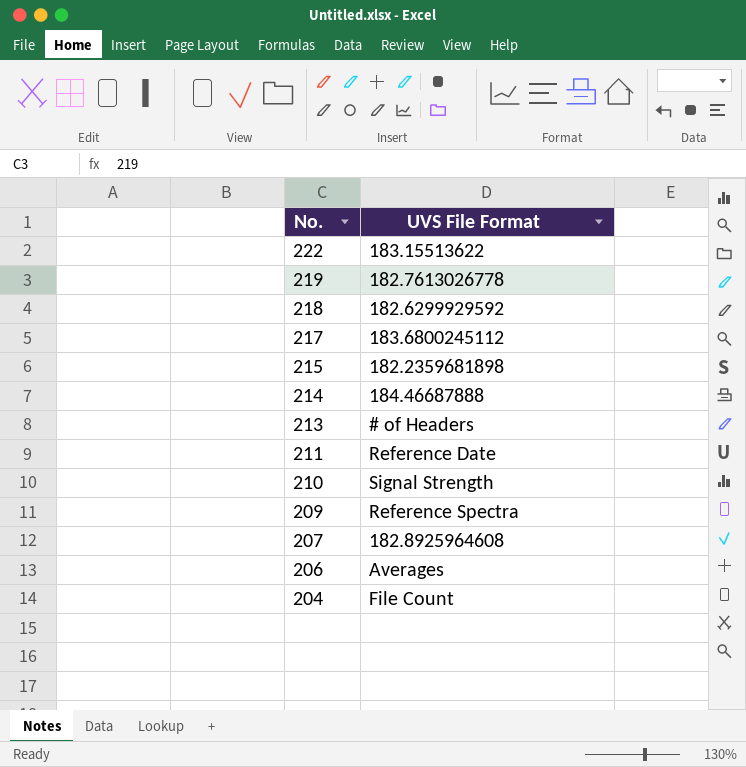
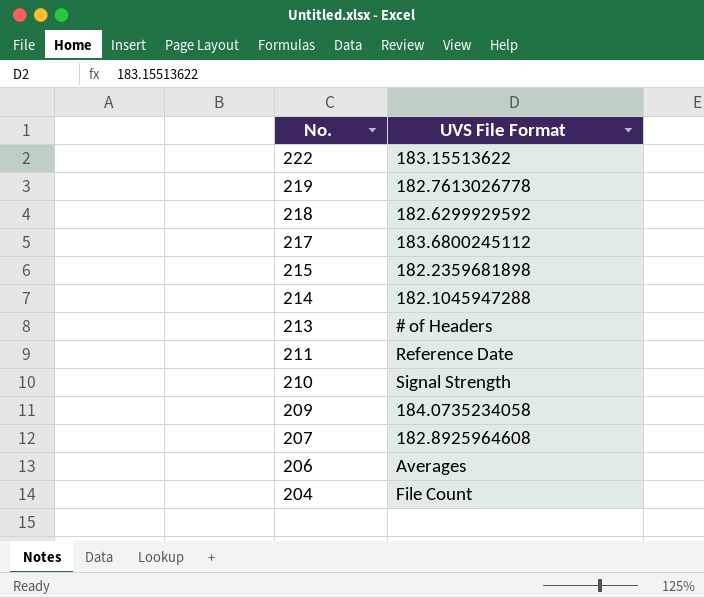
214 | UVS File Format: 184.46687888 -> 182.1045947288
209 | UVS File Format: Reference Spectra -> 184.0735234058

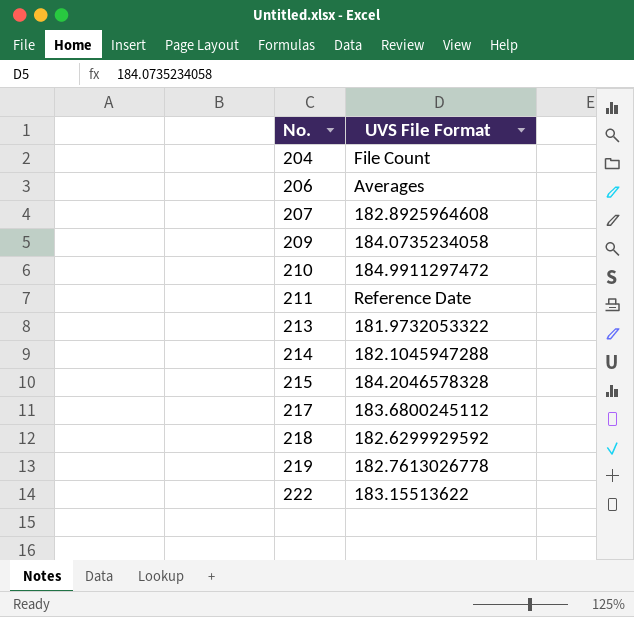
row order: No. descending -> No. ascending
210 | UVS File Format: Signal Strength -> 184.9911297472
213 | UVS File Format: # of Headers -> 181.9732053322
215 | UVS File Format: 182.2359681898 -> 184.2046578328

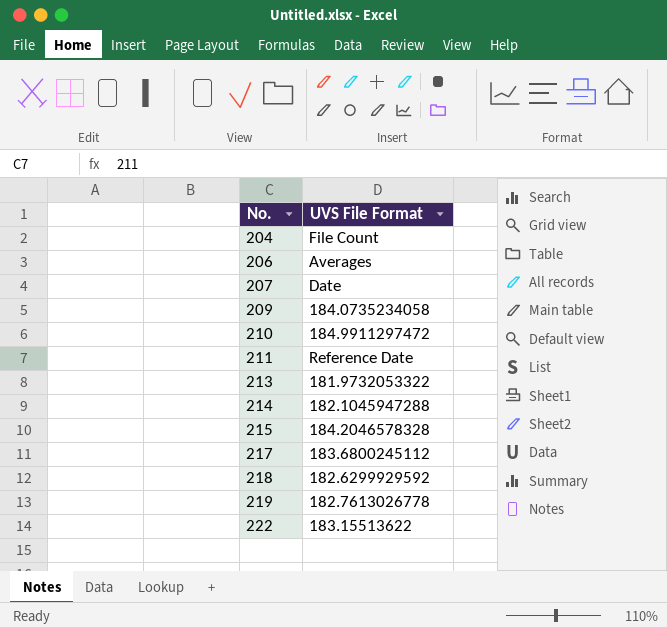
207 | UVS File Format: 182.8925964608 -> Date

